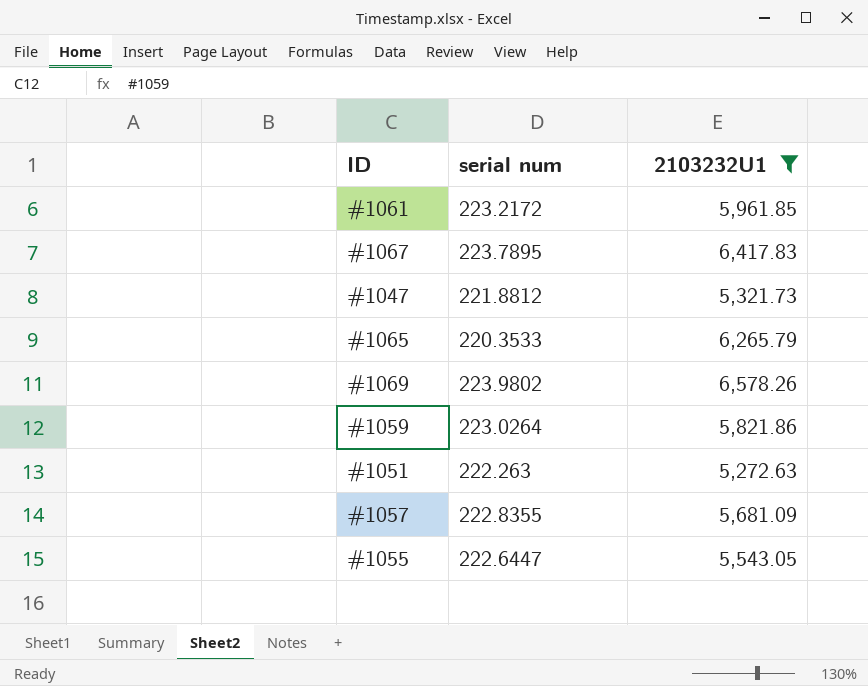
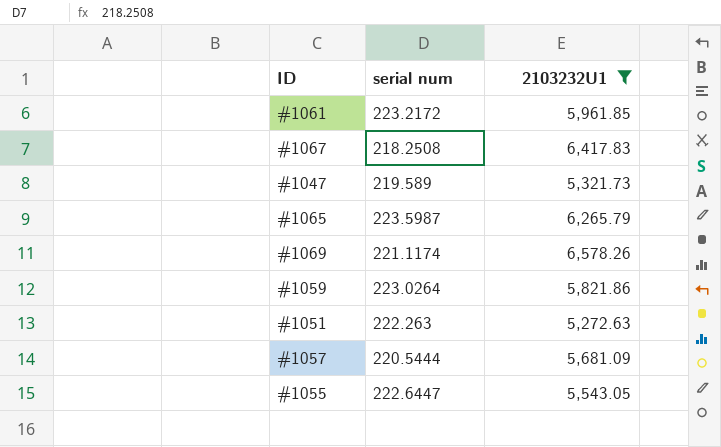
#1067 | serial num: 223.7895 -> 218.2508
#1047 | serial num: 221.8812 -> 219.589
#1065 | serial num: 220.3533 -> 223.5987
#1069 | serial num: 223.9802 -> 221.1174
#1057 | serial num: 222.8355 -> 220.5444

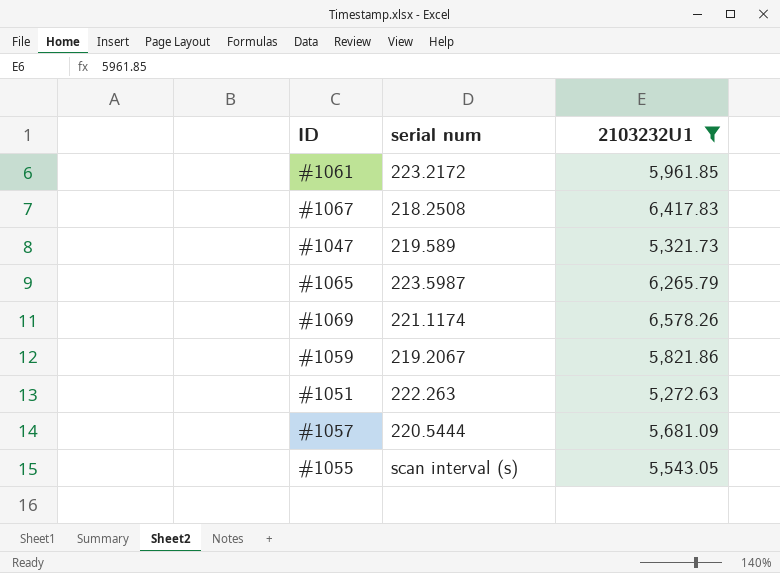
#1059 | serial num: 223.0264 -> 219.2067
#1055 | serial num: 222.6447 -> scan interval (s)

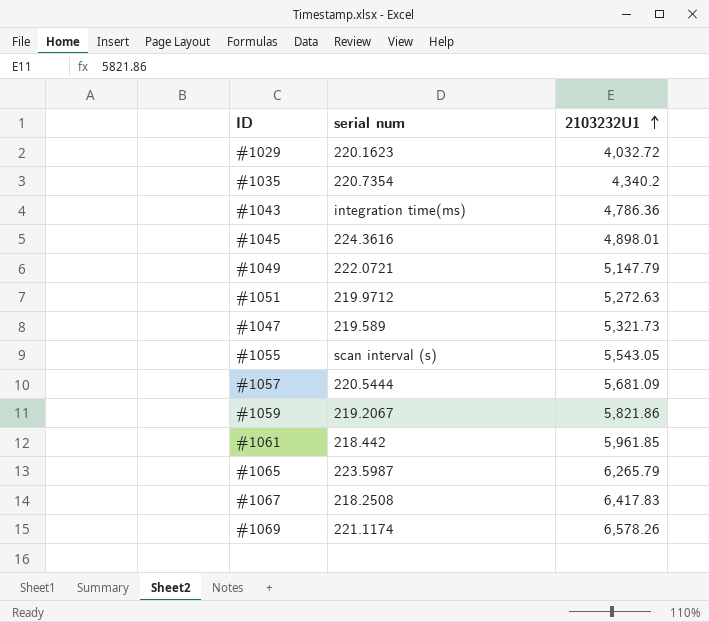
filter: 2103232U1 >= 5,272.63 -> none
row order: none -> 2103232U1 ascending
#1051 | serial num: 222.263 -> 219.9712
#1061 | serial num: 223.2172 -> 218.442

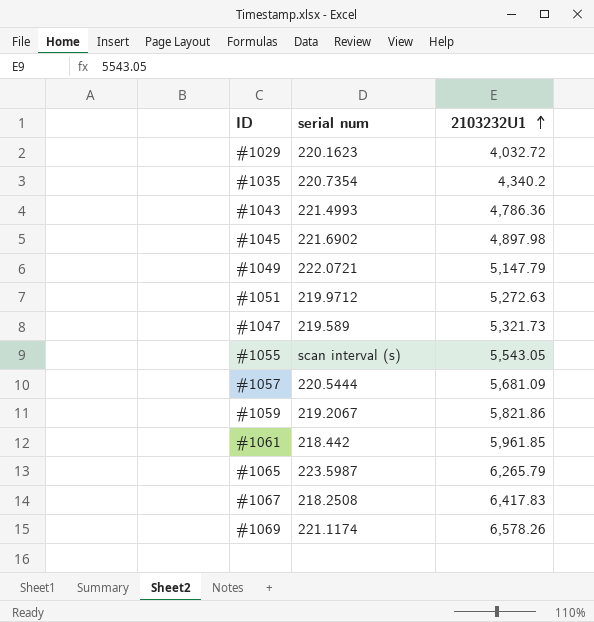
#1043 | serial num: integration time(ms) -> 221.4993
#1045 | serial num: 224.3616 -> 221.6902
#1045 | 2103232U1: 4,898.01 -> 4,897.98

